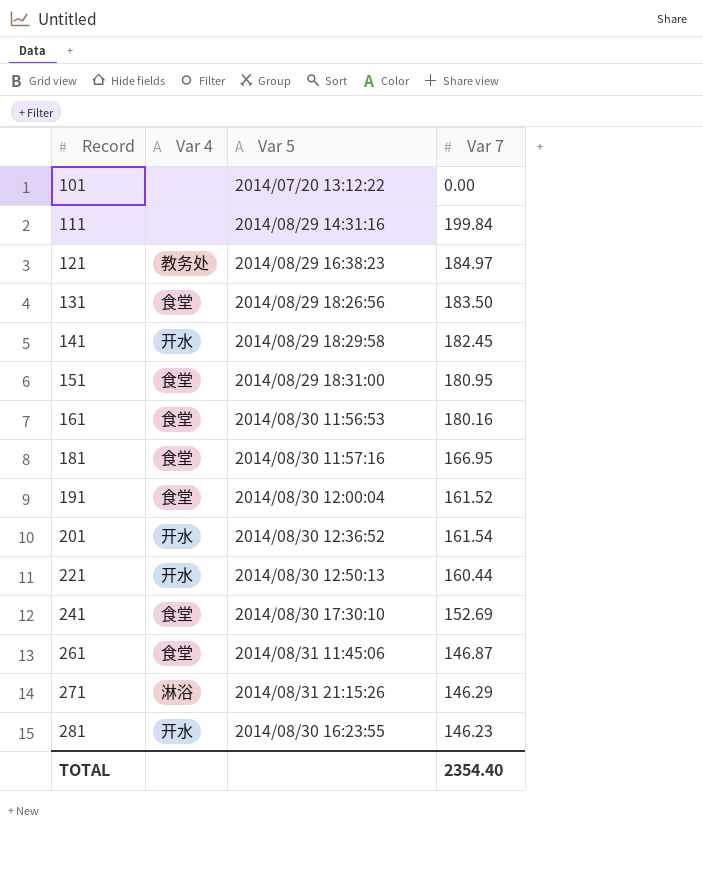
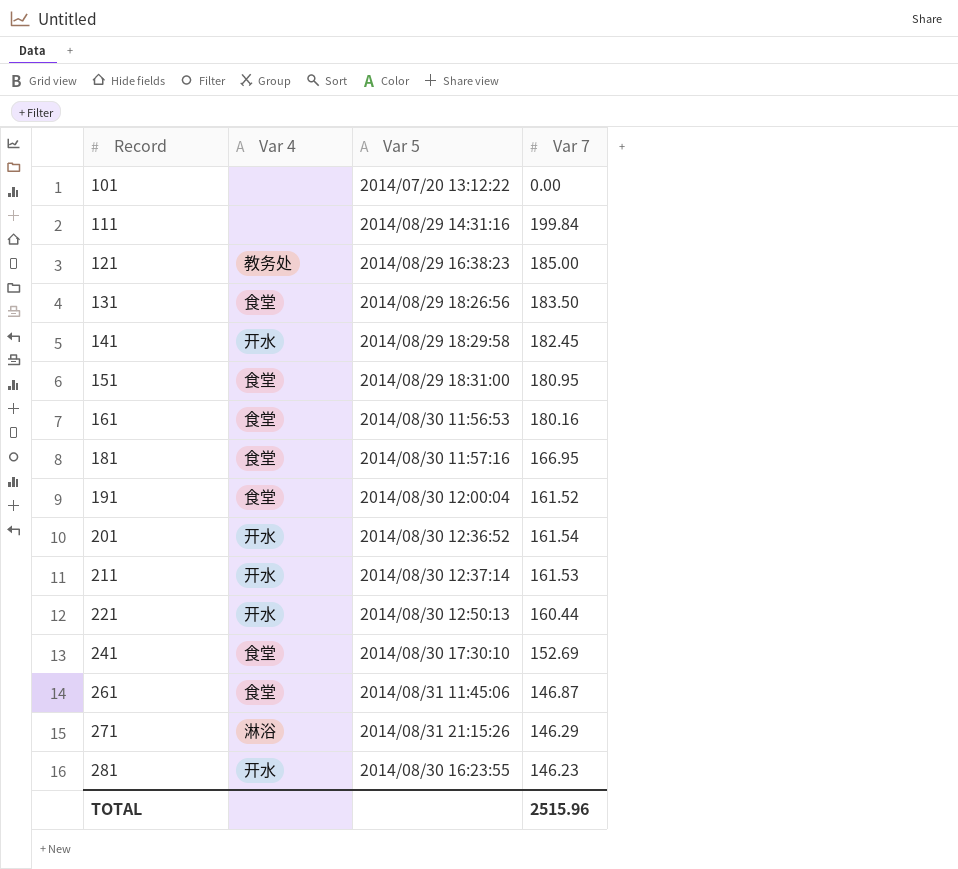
121 | Var 7: 184.97 -> 185.00
row 211: none -> 开水 | 2014/08/30 12:37:14 | 161.53
TOTAL | Var 7: 2354.40 -> 2515.96

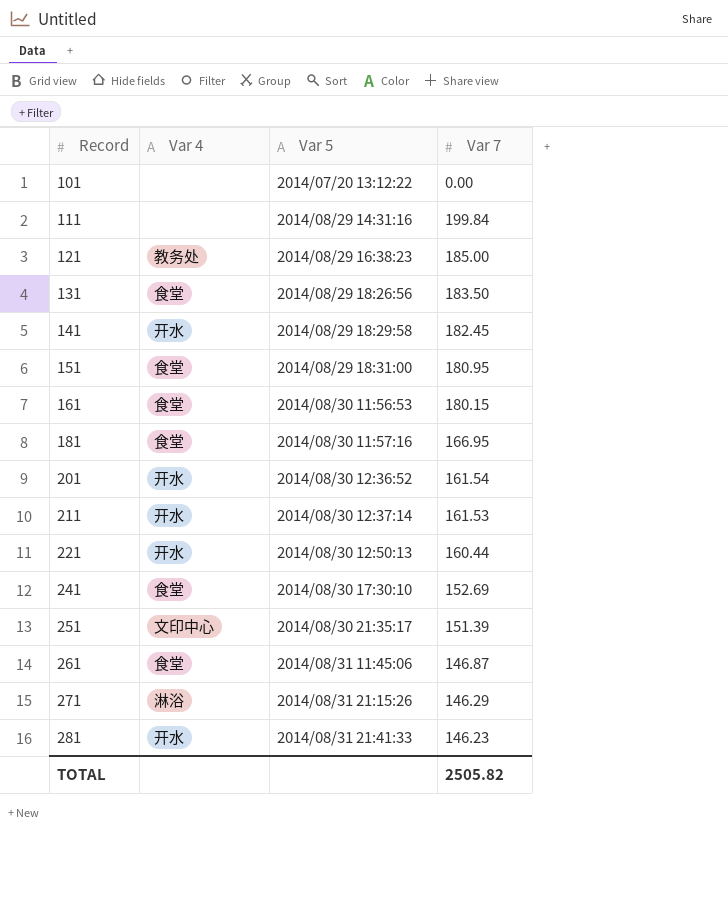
row 191: 食堂 | 2014/08/30 12:00:04 | 161.52 -> none
161 | Var 7: 180.16 -> 180.15
row 251: none -> 文印中心 | 2014/08/30 21:35:17 | 151.39
281 | Var 5: 2014/08/30 16:23:55 -> 2014/08/31 21:41:33
TOTAL | Var 7: 2515.96 -> 2505.82

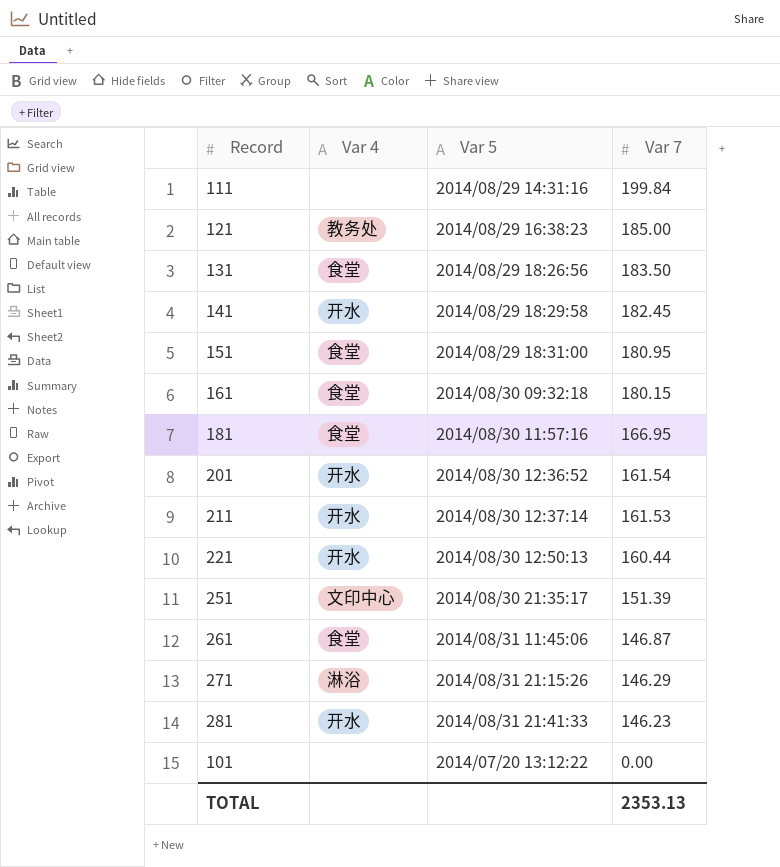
row order: Record ascending -> Var 7 descending
row 241: 食堂 | 2014/08/30 17:30:10 | 152.69 -> none
161 | Var 5: 2014/08/30 11:56:53 -> 2014/08/30 09:32:18
TOTAL | Var 7: 2505.82 -> 2353.13

